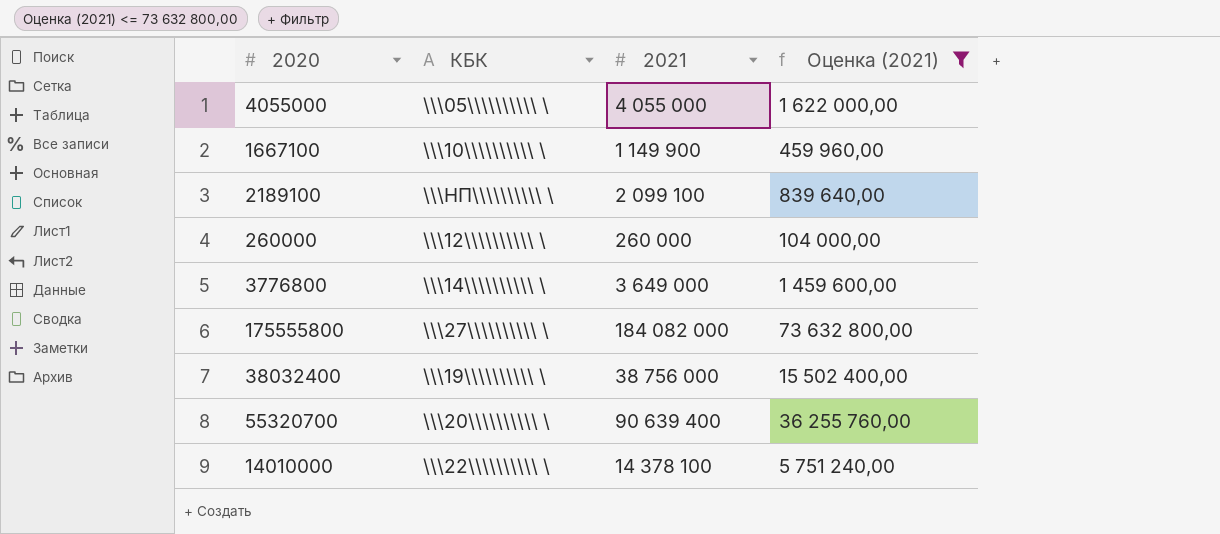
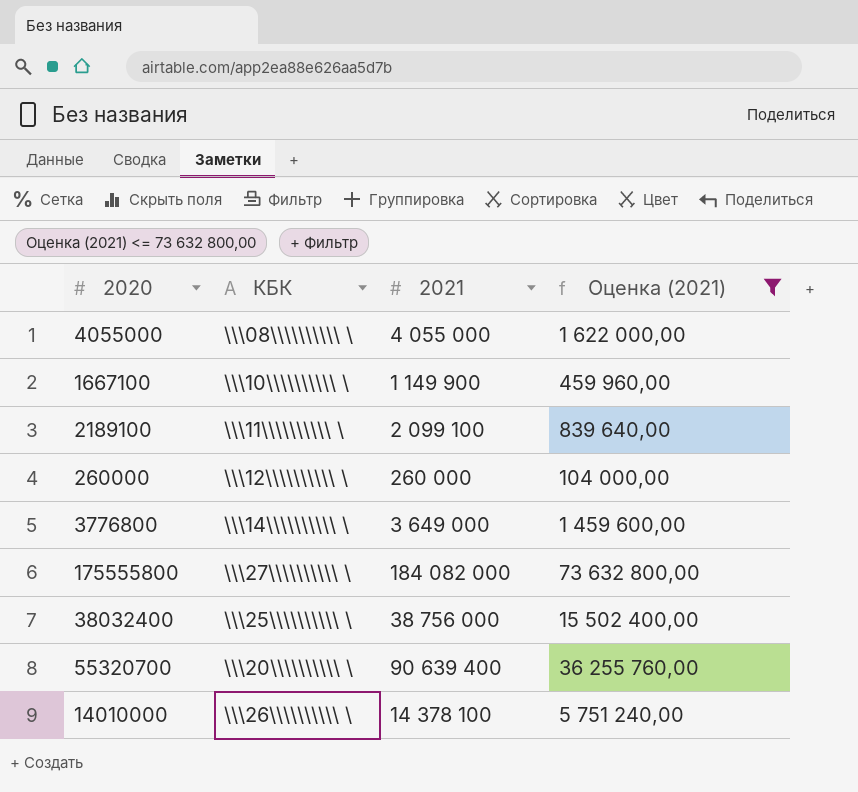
4055000 | КБК: \\\05\\\\\\\\\\ \ -> \\\08\\\\\\\\\\ \
2189100 | КБК: \\\НП\\\\\\\\\\ \ -> \\\11\\\\\\\\\\ \
38032400 | КБК: \\\19\\\\\\\\\\ \ -> \\\25\\\\\\\\\\ \
14010000 | КБК: \\\22\\\\\\\\\\ \ -> \\\26\\\\\\\\\\ \

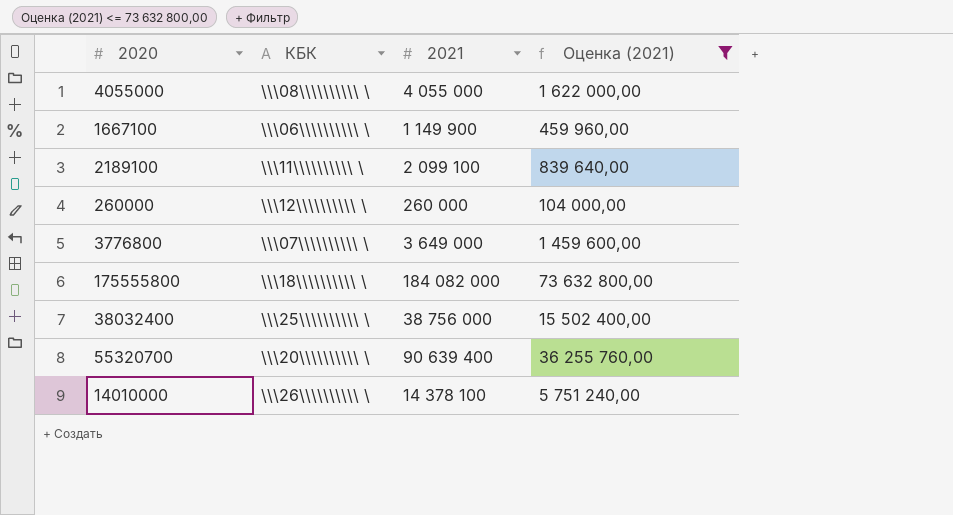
1667100 | КБК: \\\10\\\\\\\\\\ \ -> \\\06\\\\\\\\\\ \
3776800 | КБК: \\\14\\\\\\\\\\ \ -> \\\07\\\\\\\\\\ \
175555800 | КБК: \\\27\\\\\\\\\\ \ -> \\\18\\\\\\\\\\ \

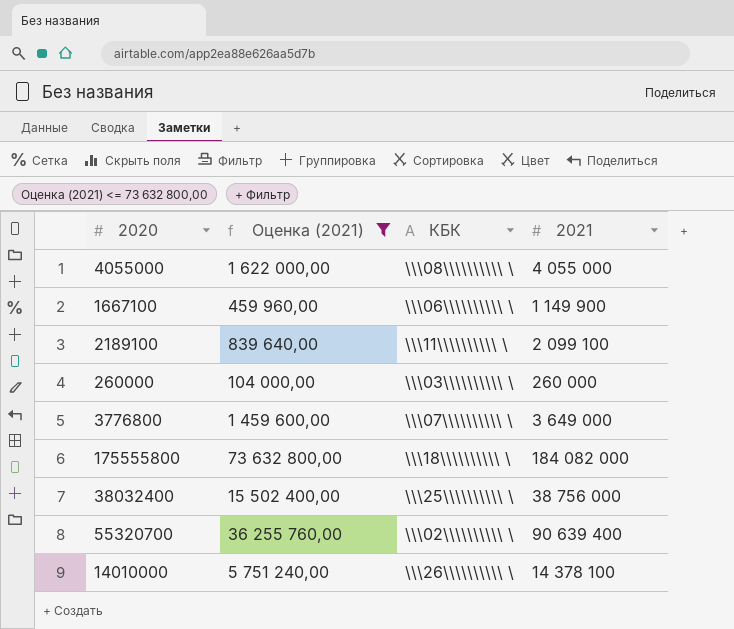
column Оценка (2021) | position: 4 -> 2
260000 | КБК: \\\12\\\\\\\\\\ \ -> \\\03\\\\\\\\\\ \
55320700 | КБК: \\\20\\\\\\\\\\ \ -> \\\02\\\\\\\\\\ \

